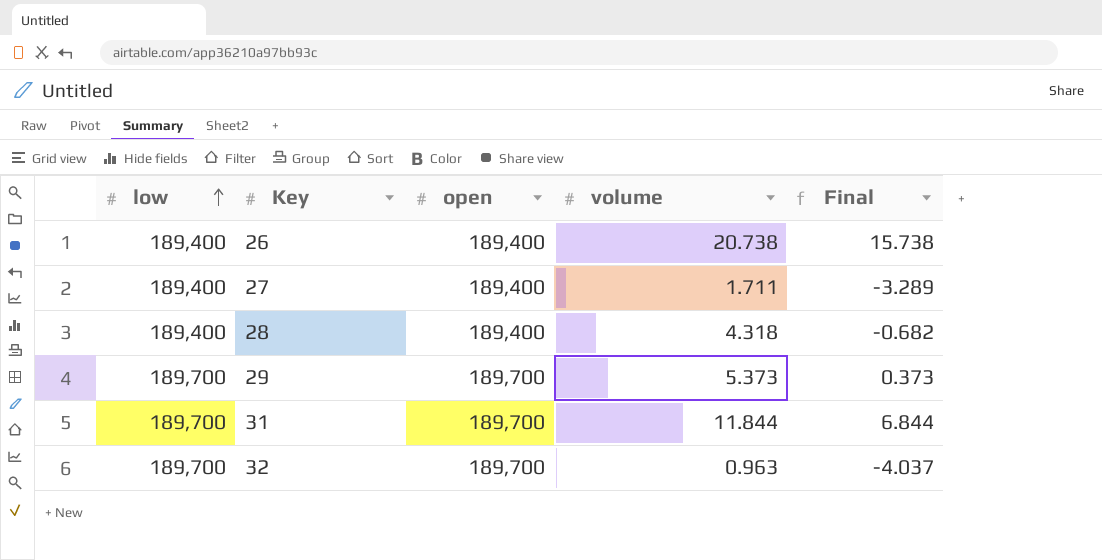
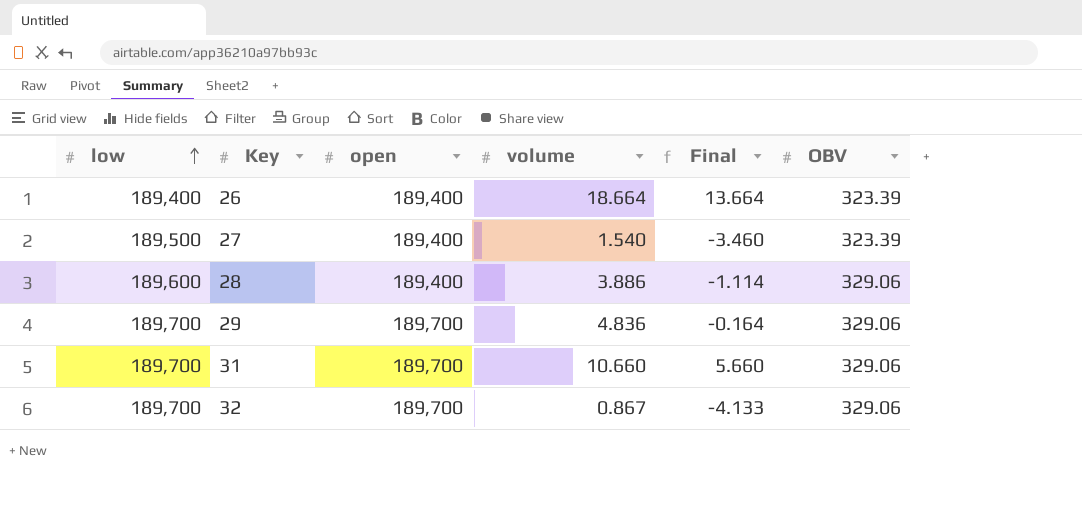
column OBV | position: none -> 6
26 | volume: 20.738 -> 18.664
26 | Final: 15.738 -> 13.664
27 | low: 189,400 -> 189,500
27 | volume: 1.711 -> 1.540
27 | Final: -3.289 -> -3.460
28 | low: 189,400 -> 189,600
28 | volume: 4.318 -> 3.886
28 | Final: -0.682 -> -1.114
29 | volume: 5.373 -> 4.836
29 | Final: 0.373 -> -0.164
31 | volume: 11.844 -> 10.660
31 | Final: 6.844 -> 5.660
32 | volume: 0.963 -> 0.867
32 | Final: -4.037 -> -4.133

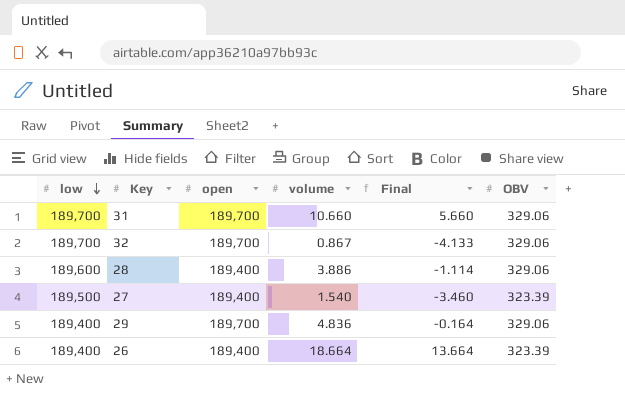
row order: low ascending -> low descending
29 | low: 189,700 -> 189,400

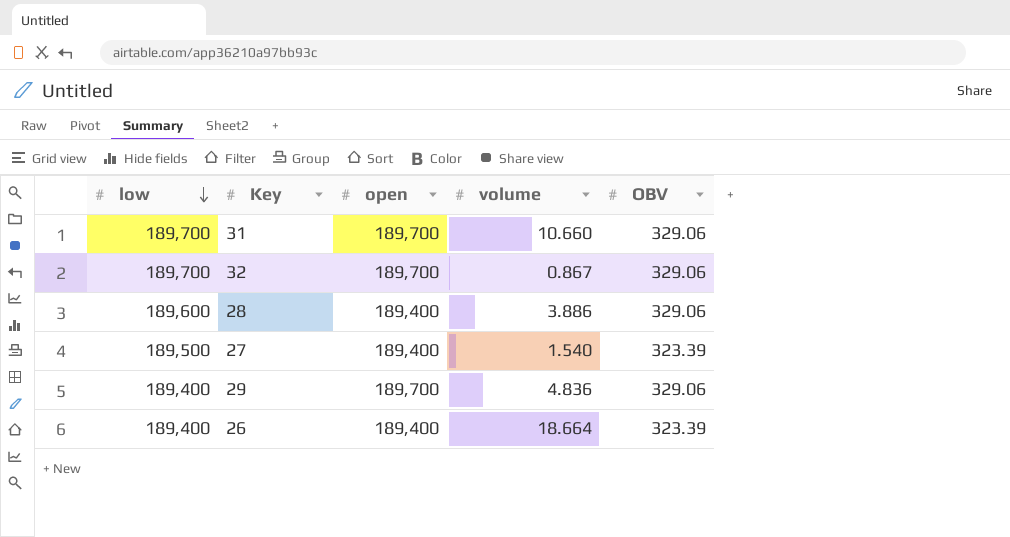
column Final | formula: [volume] - 5 -> none

